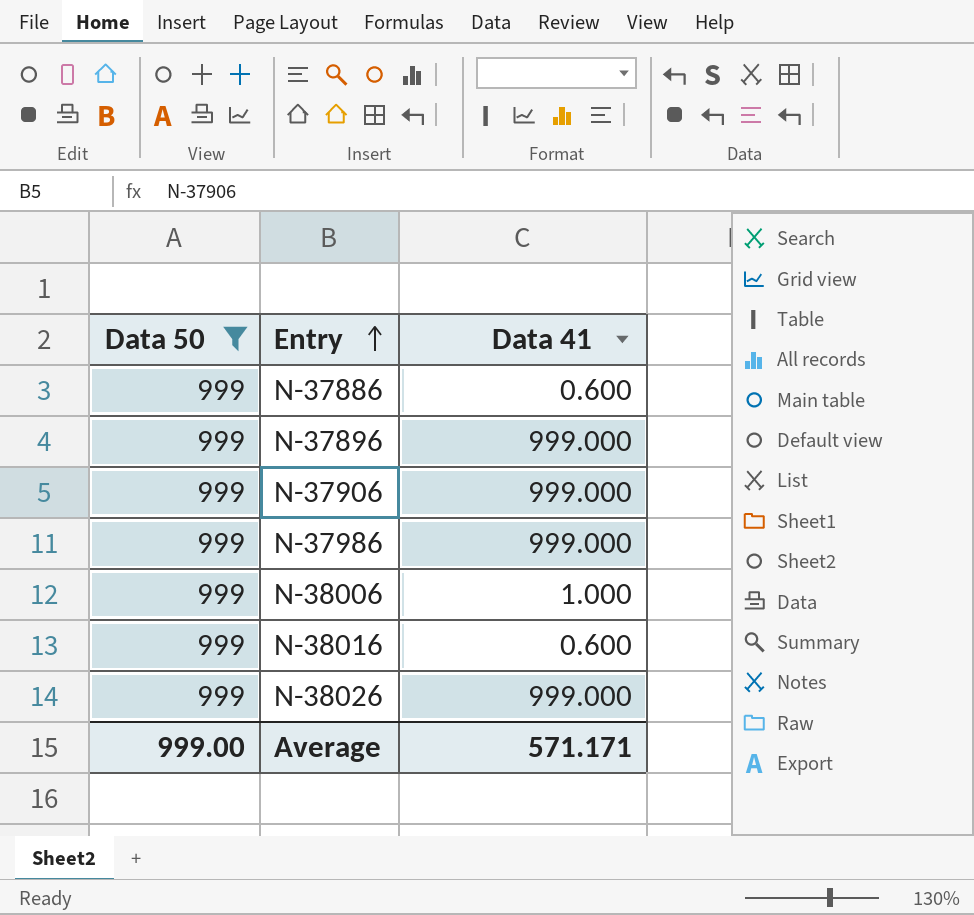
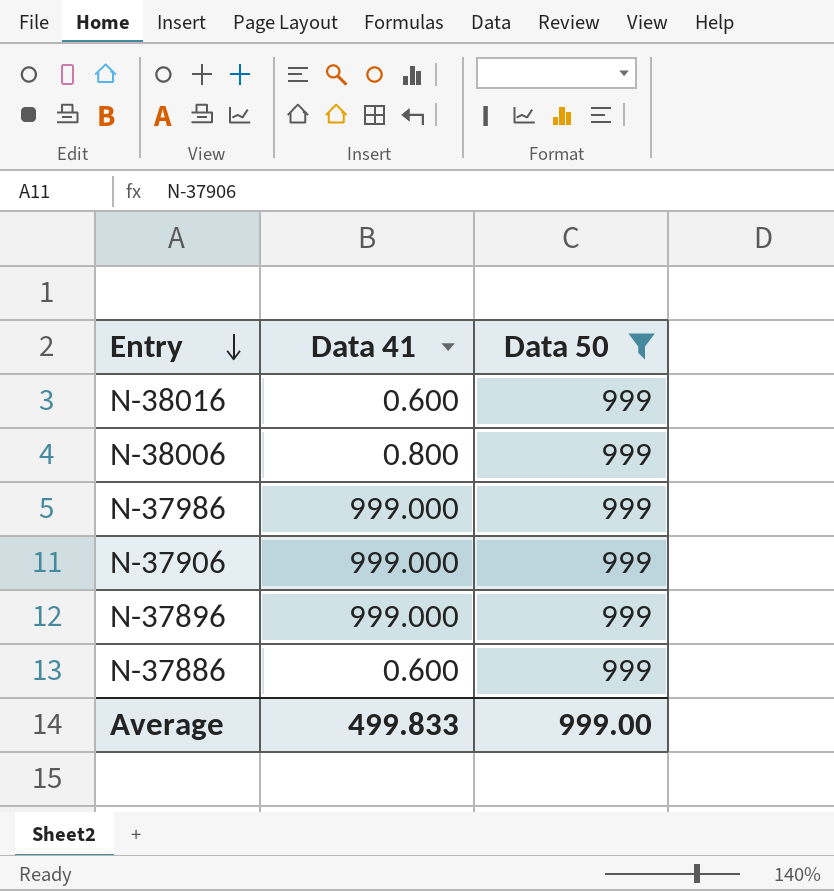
row order: Entry ascending -> Entry descending
column Data 50 | position: 1 -> 3
row N-38026: 999 | 999.000 -> none
N-38006 | Data 41: 1.000 -> 0.800
Average | Data 41: 571.171 -> 499.833

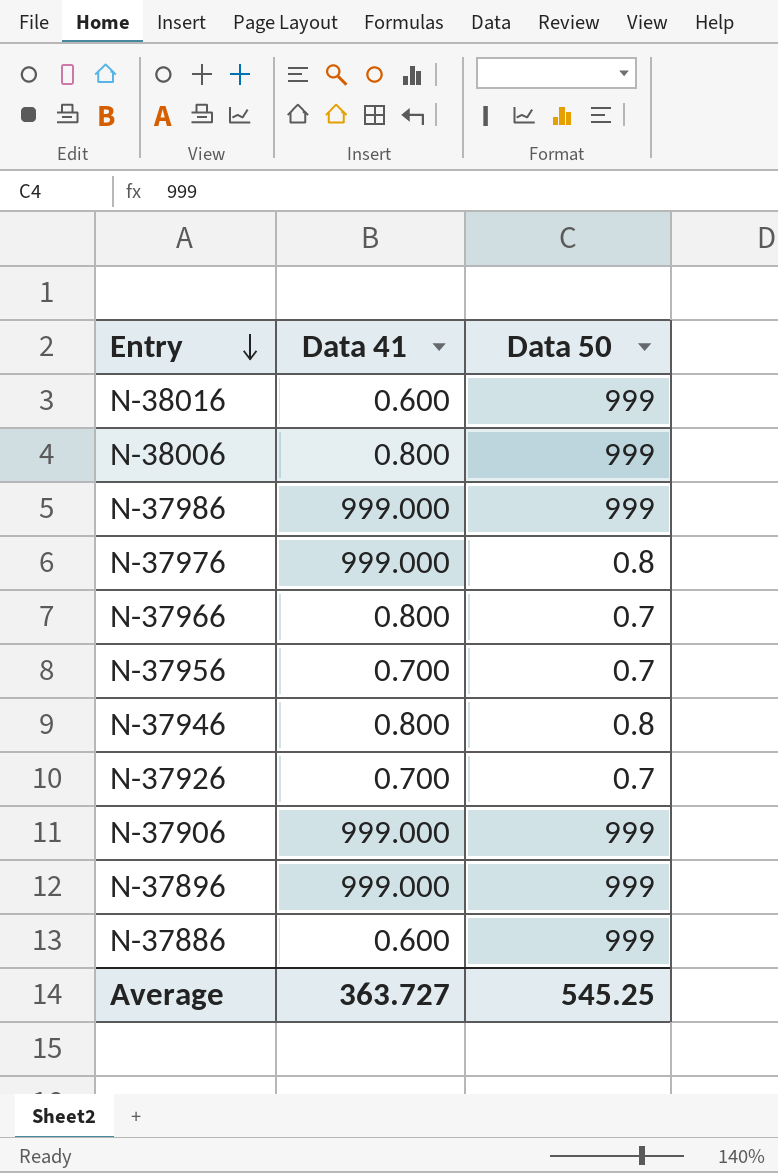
filter: Data 50 = 999 -> none
Average | Data 41: 499.833 -> 363.727
Average | Data 50: 999.00 -> 545.25

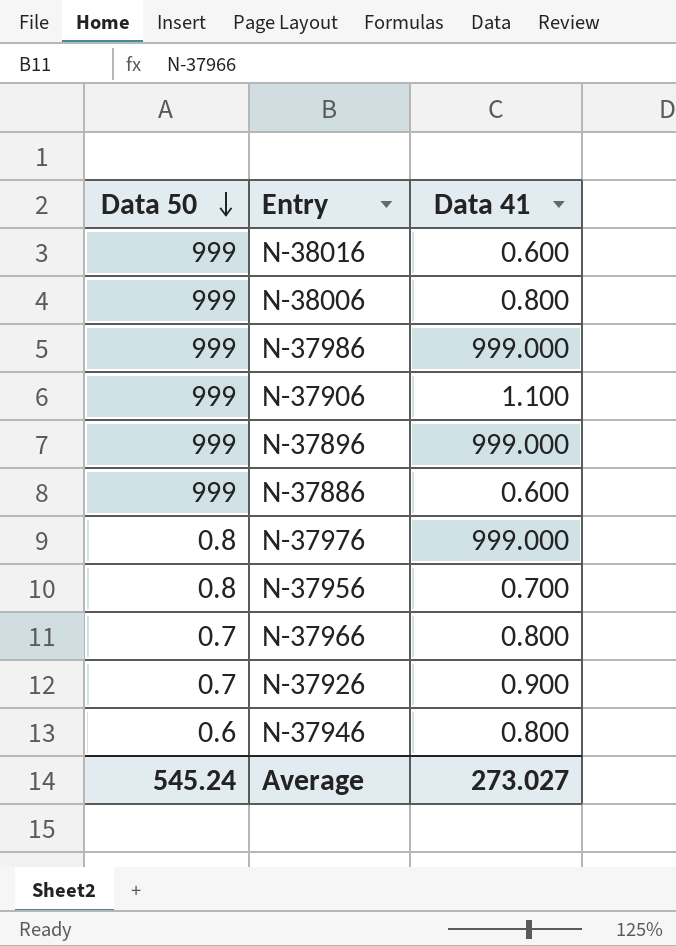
row order: Entry descending -> Data 50 descending
column Data 50 | position: 3 -> 1
N-37906 | Data 41: 999.000 -> 1.100
N-37956 | Data 50: 0.7 -> 0.8
N-37926 | Data 41: 0.700 -> 0.900
N-37946 | Data 50: 0.8 -> 0.6
Average | Data 50: 545.25 -> 545.24
Average | Data 41: 363.727 -> 273.027

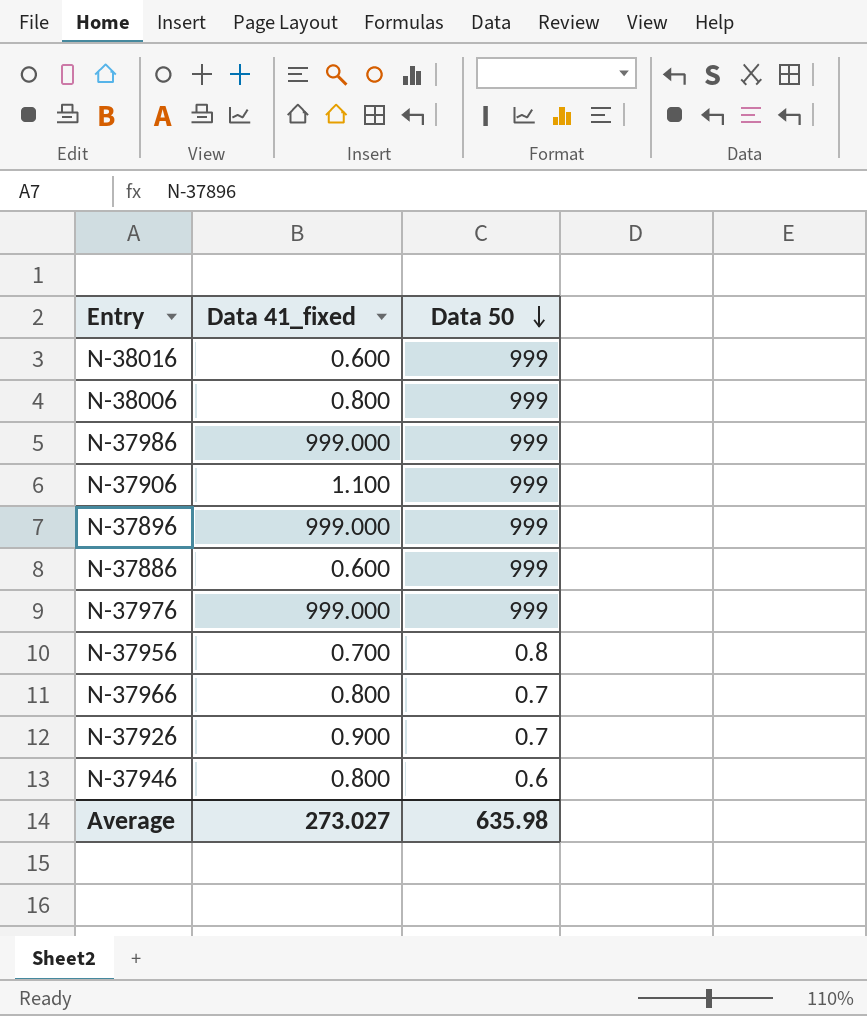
column name: Data 41 -> Data 41_fixed
column Data 50 | position: 1 -> 3
N-37976 | Data 50: 0.8 -> 999
Average | Data 50: 545.24 -> 635.98

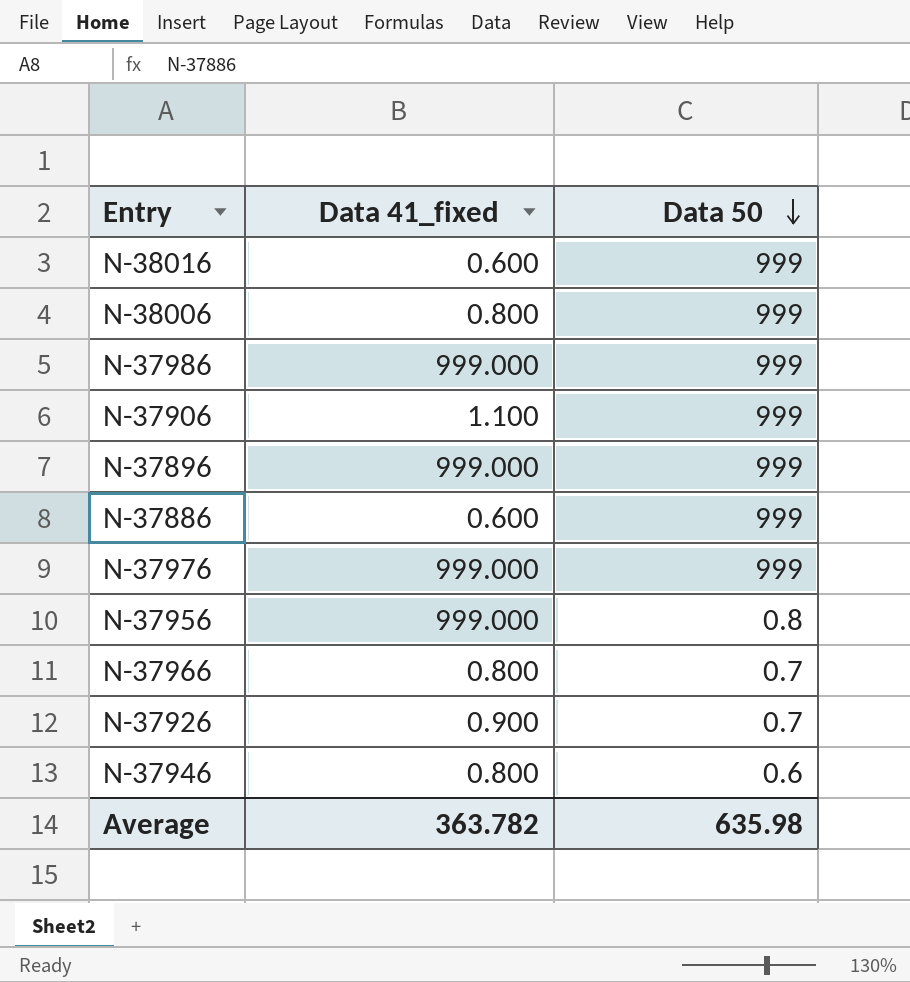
N-37956 | Data 41_fixed: 0.700 -> 999.000
Average | Data 41_fixed: 273.027 -> 363.782

